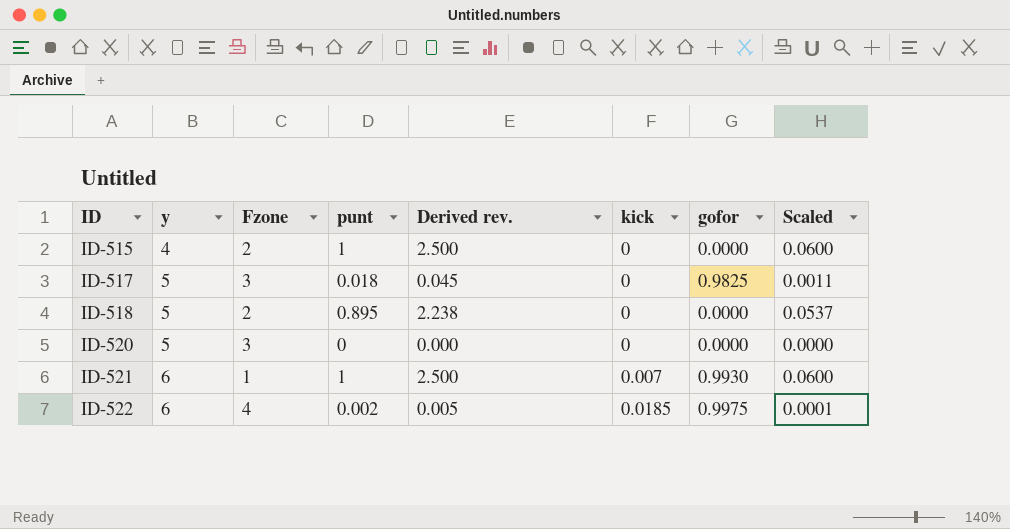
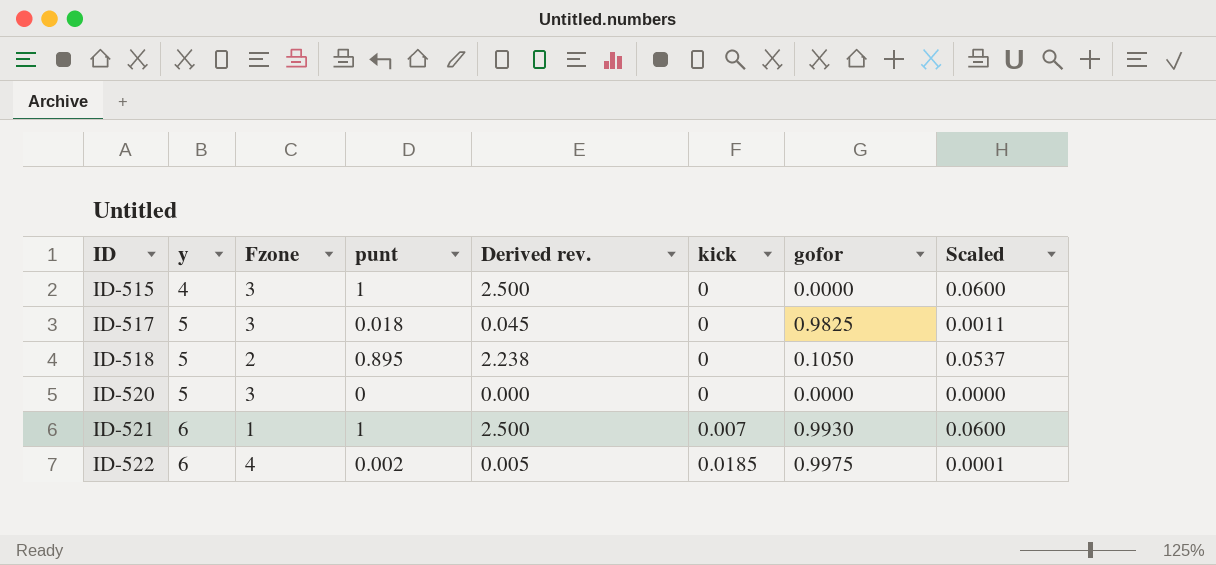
ID-515 | Fzone: 2 -> 3
ID-518 | gofor: 0.0000 -> 0.1050

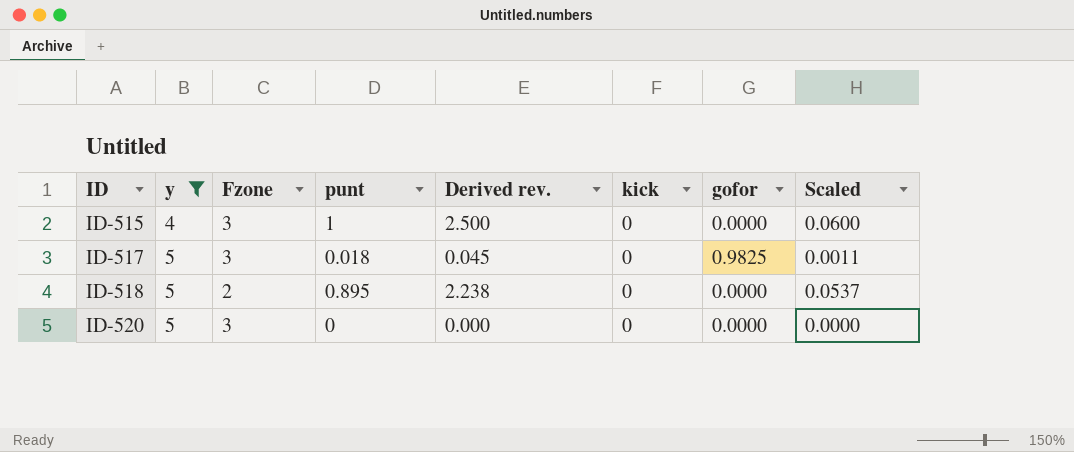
filter: none -> y != 6
ID-518 | gofor: 0.1050 -> 0.0000

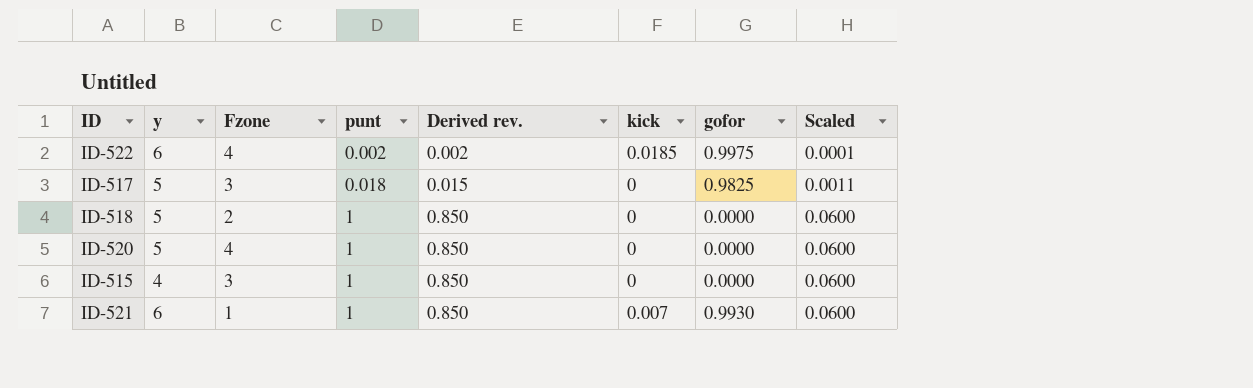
filter: y != 6 -> none
row order: ID ascending -> punt ascending
column Derived rev. | formula: [punt] * 2.5 -> [punt] * 0.85
ID-518 | punt: 0.895 -> 1
ID-518 | Scaled: 0.0537 -> 0.0600
ID-520 | Fzone: 3 -> 4
ID-520 | punt: 0 -> 1
ID-520 | Scaled: 0.0000 -> 0.0600

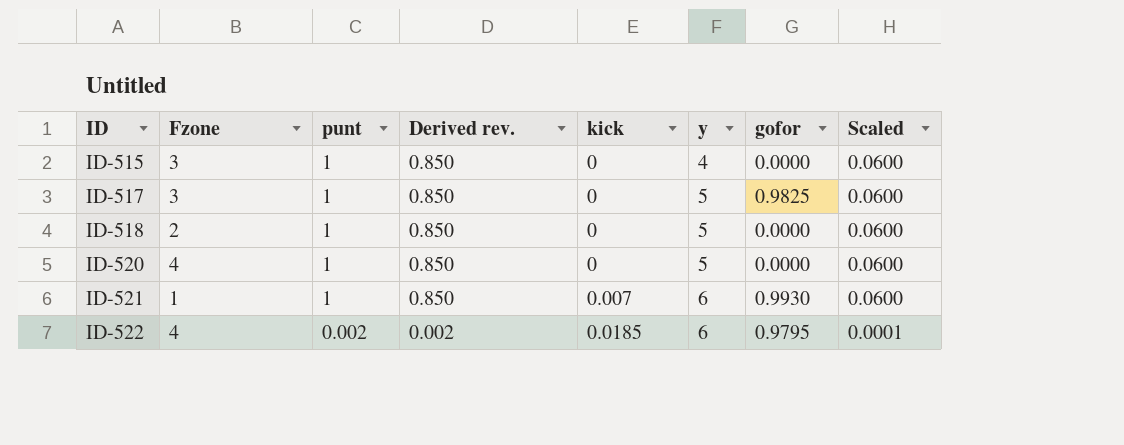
row order: punt ascending -> ID ascending
column y | position: 2 -> 6
ID-517 | punt: 0.018 -> 1
ID-517 | Derived rev.: 0.015 -> 0.850
ID-517 | Scaled: 0.0011 -> 0.0600
ID-522 | gofor: 0.9975 -> 0.9795

